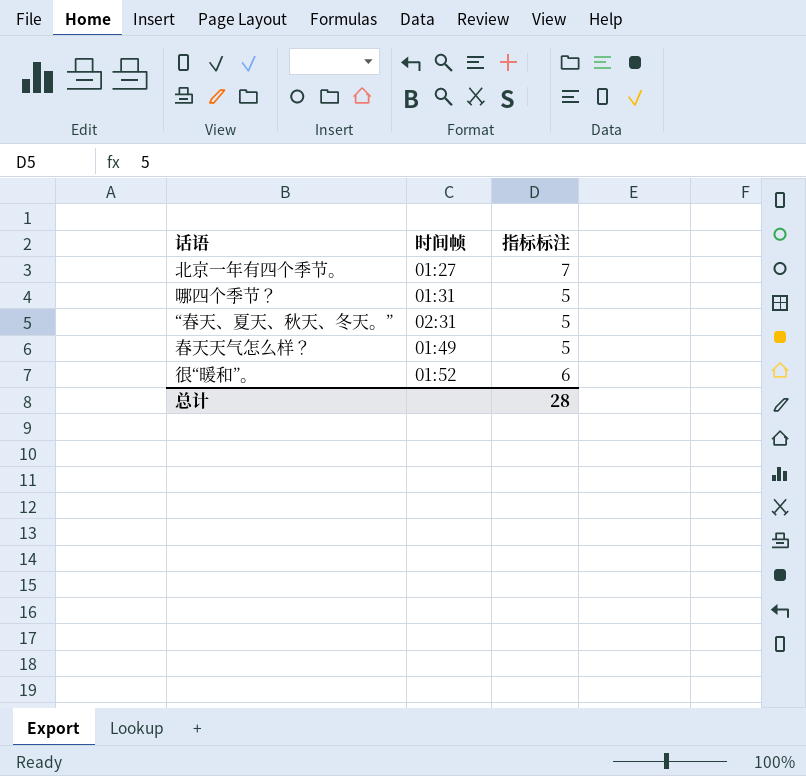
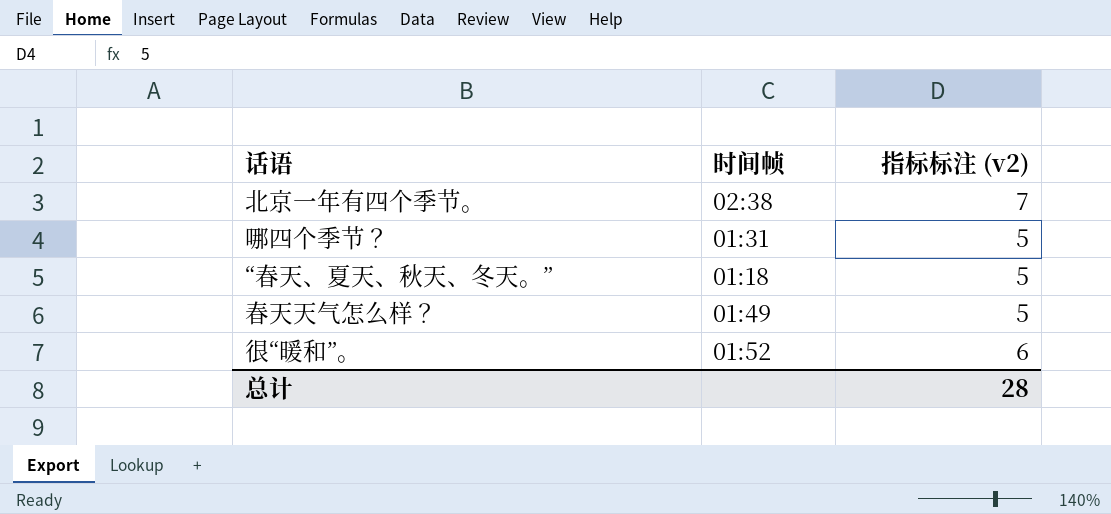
column name: 指标标注 -> 指标标注 (v2)
北京一年有四个季节。 | 时间帧: 01:27 -> 02:38
“春天、夏天、秋天、冬天。” | 时间帧: 02:31 -> 01:18

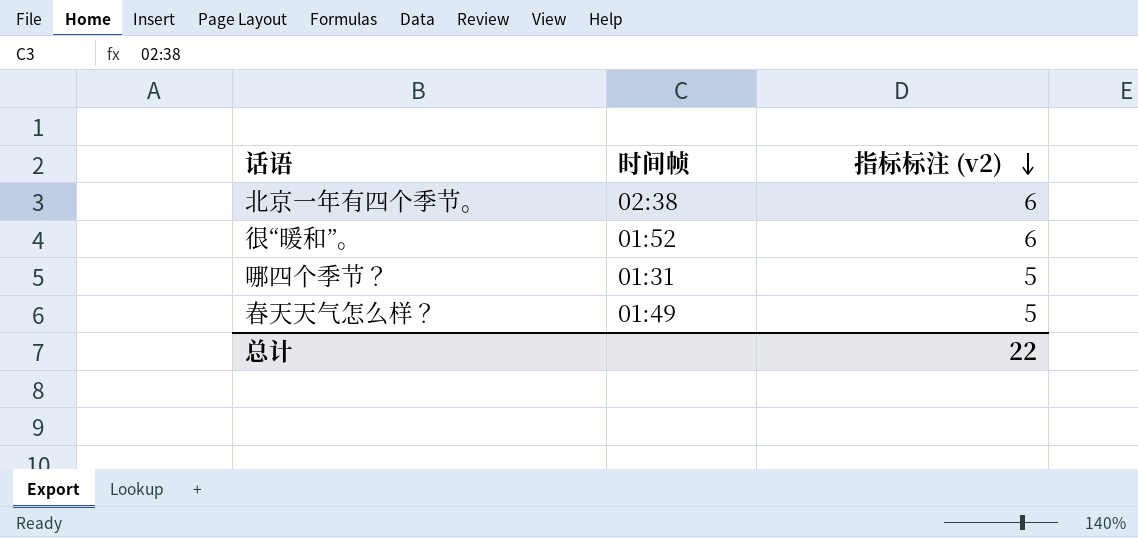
row order: none -> 指标标注 (v2) descending
row “春天、夏天、秋天、冬天。”: 01:18 | 5 -> none
北京一年有四个季节。 | 指标标注 (v2): 7 -> 6
总计 | 指标标注 (v2): 28 -> 22

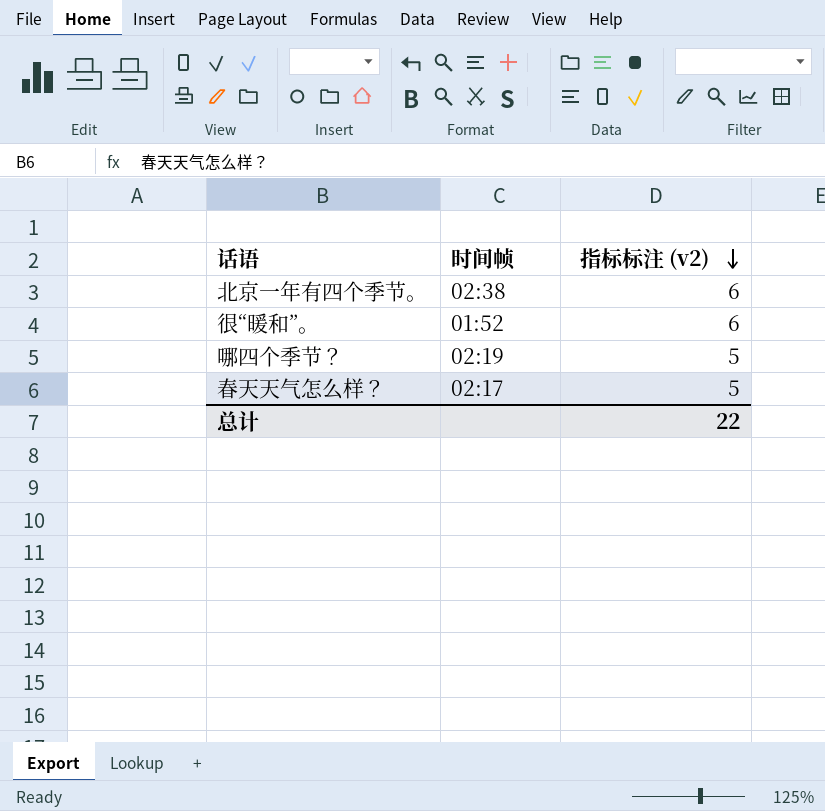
哪四个季节？ | 时间帧: 01:31 -> 02:19
春天天气怎么样？ | 时间帧: 01:49 -> 02:17

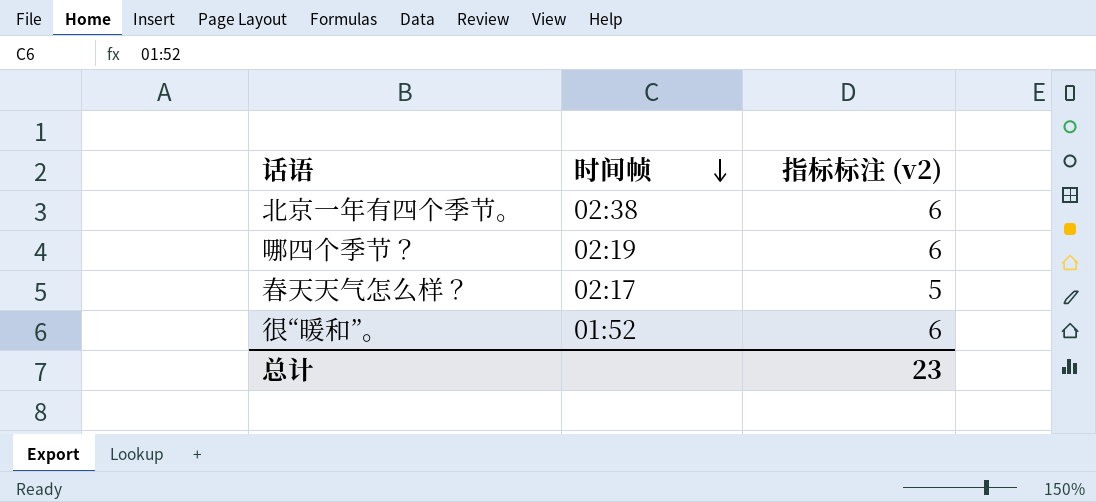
row order: 指标标注 (v2) descending -> 时间帧 descending
哪四个季节？ | 指标标注 (v2): 5 -> 6
总计 | 指标标注 (v2): 22 -> 23

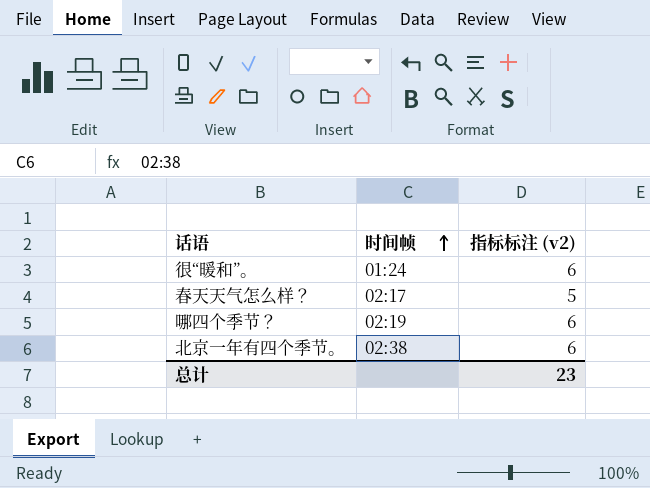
row order: 时间帧 descending -> 时间帧 ascending
很“暖和”。 | 时间帧: 01:52 -> 01:24

